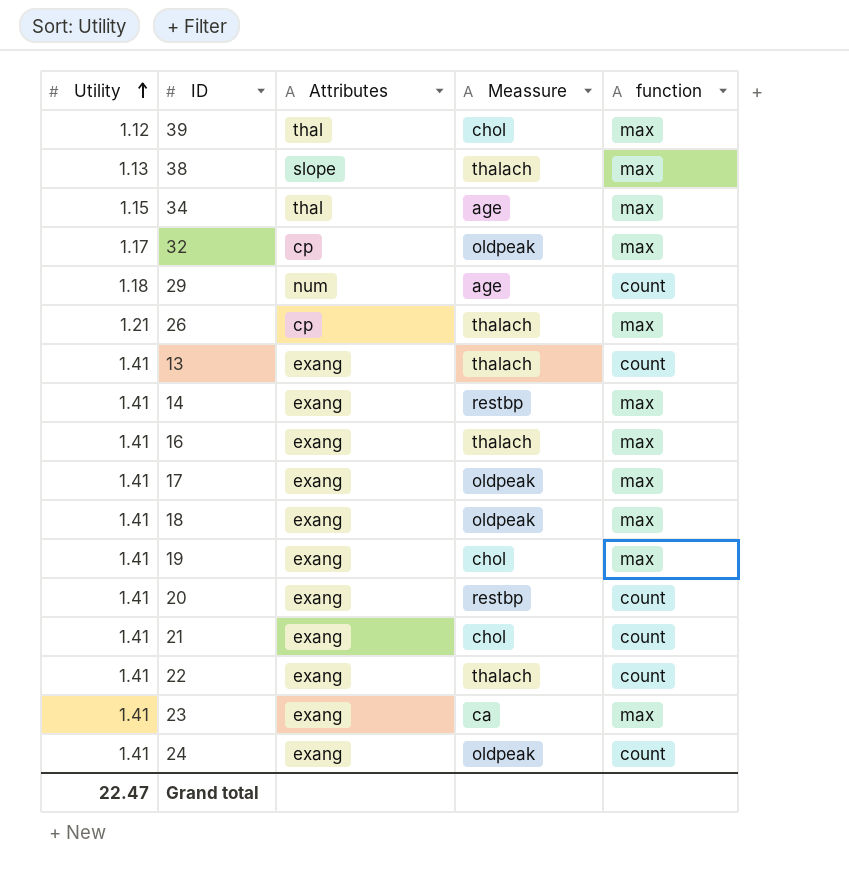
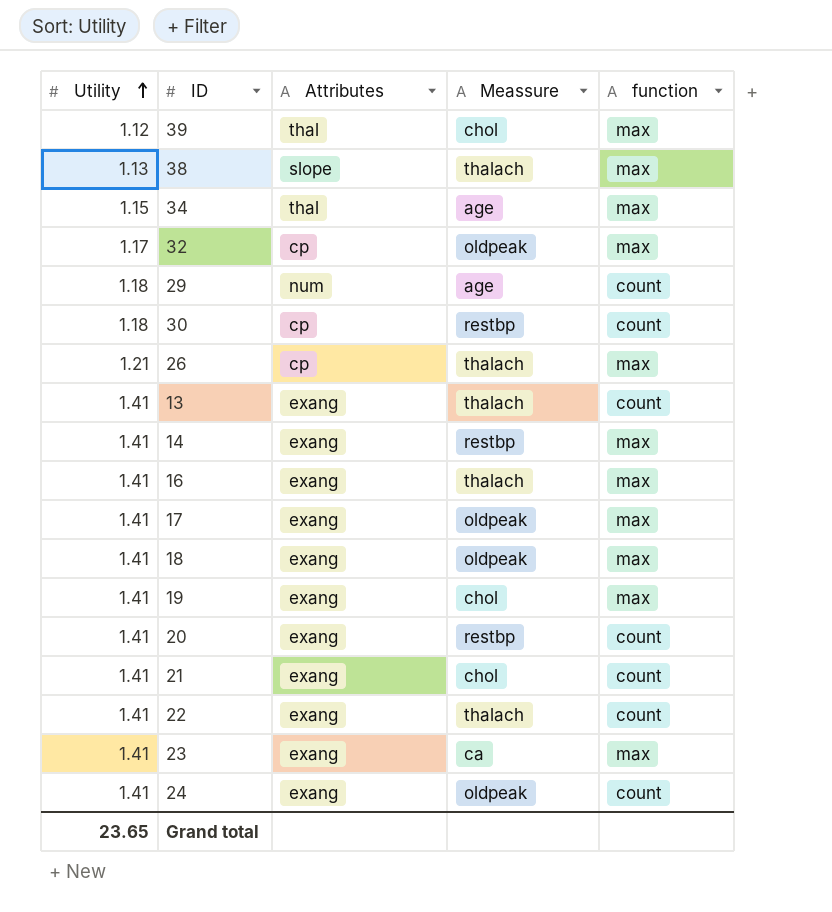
row 30: none -> 1.18 | cp | restbp | count
Grand total | Utility: 22.47 -> 23.65

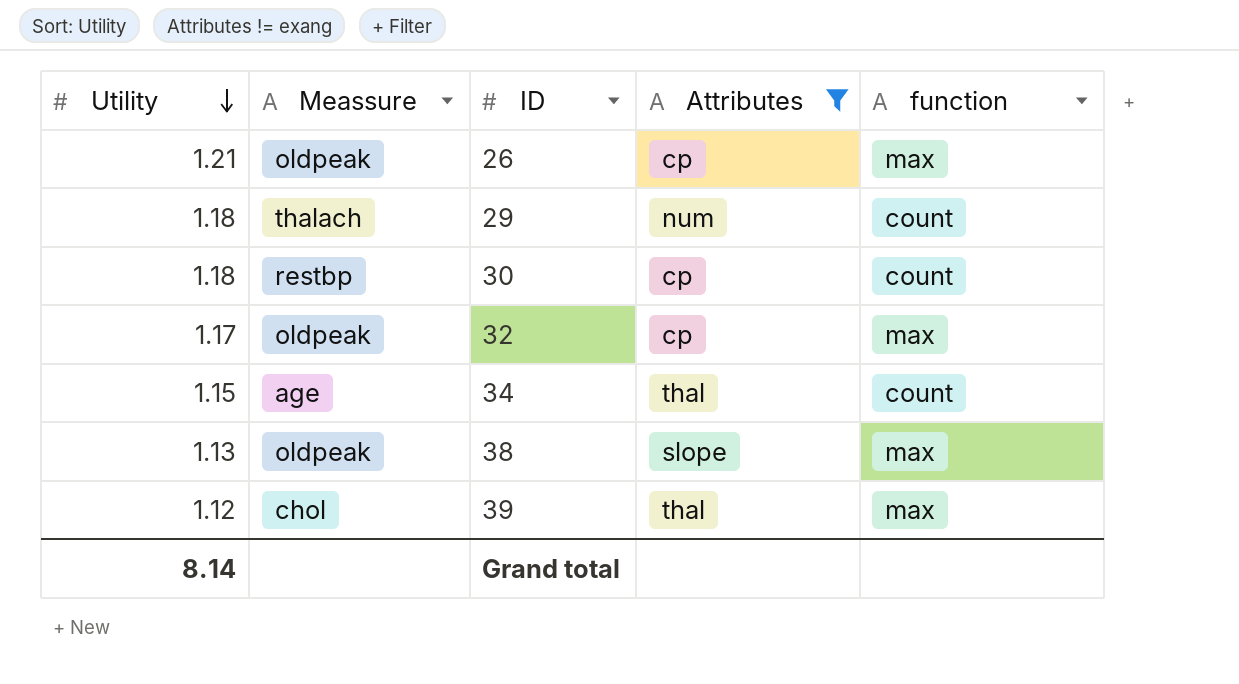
filter: none -> Attributes != exang
row order: Utility ascending -> Utility descending
column Meassure | position: 4 -> 2
26 | Meassure: thalach -> oldpeak
29 | Meassure: age -> thalach
34 | function: max -> count
38 | Meassure: thalach -> oldpeak
Grand total | Utility: 23.65 -> 8.14

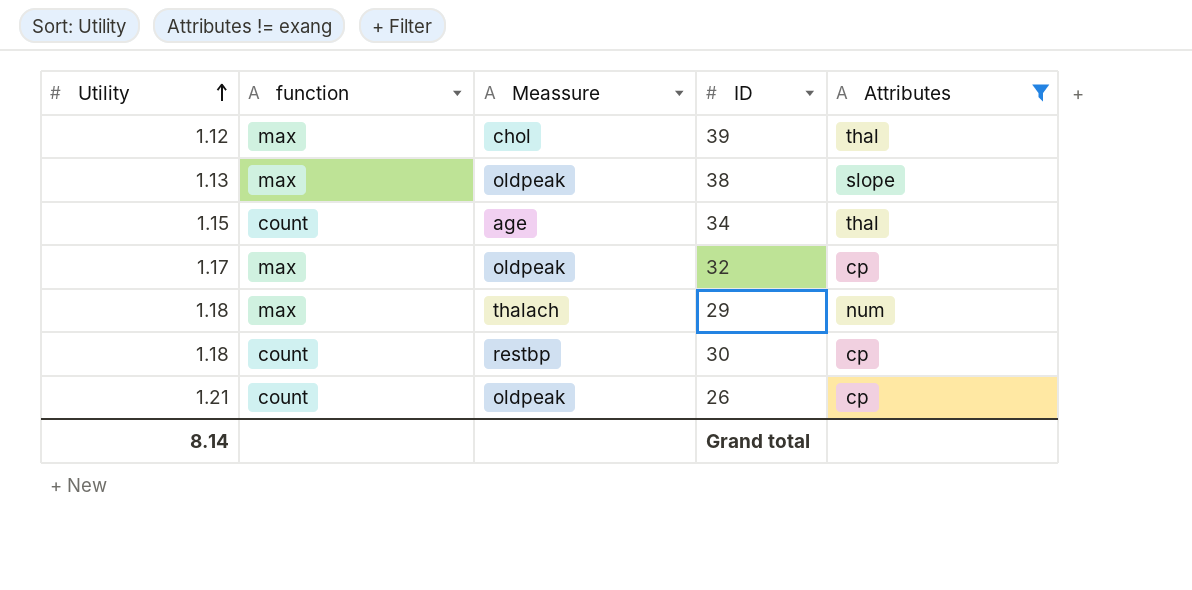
row order: Utility descending -> Utility ascending
column function | position: 5 -> 2
29 | function: count -> max
26 | function: max -> count

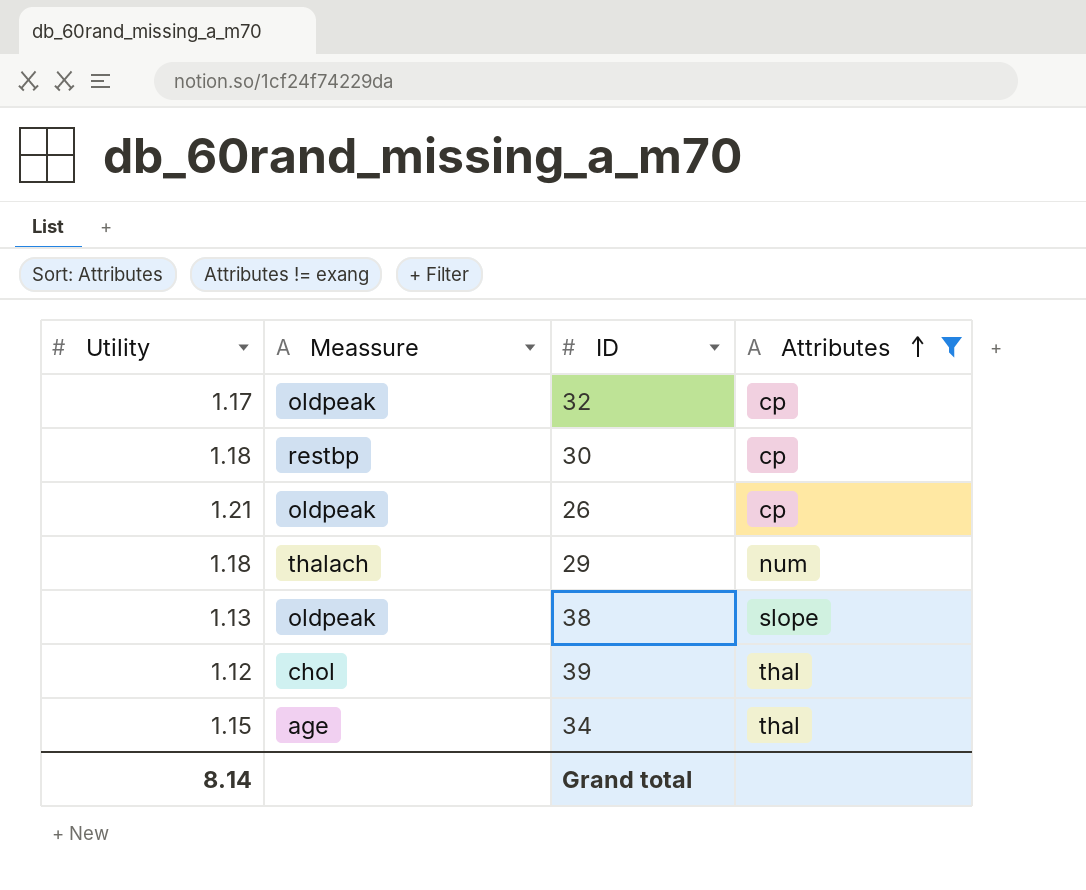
row order: Utility ascending -> Attributes ascending
column function | position: 2 -> none

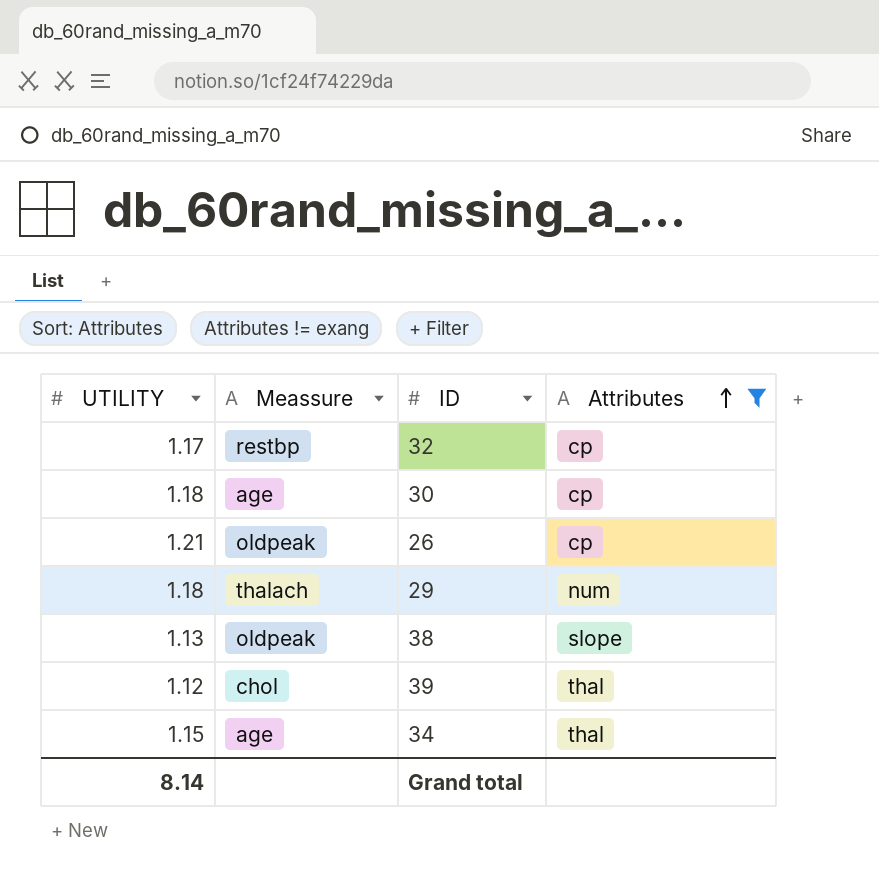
column name: Utility -> UTILITY
32 | Meassure: oldpeak -> restbp
30 | Meassure: restbp -> age

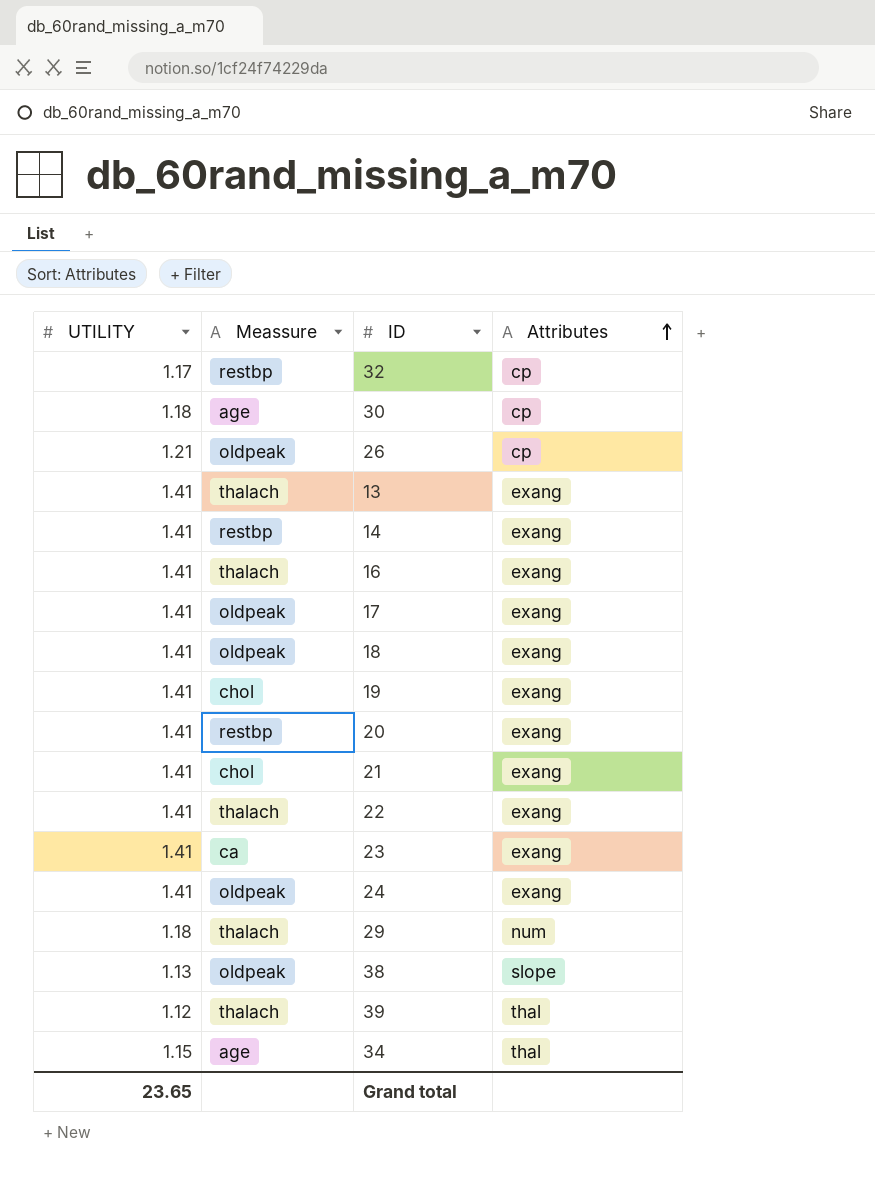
filter: Attributes != exang -> none
39 | Meassure: chol -> thalach
Grand total | UTILITY: 8.14 -> 23.65

